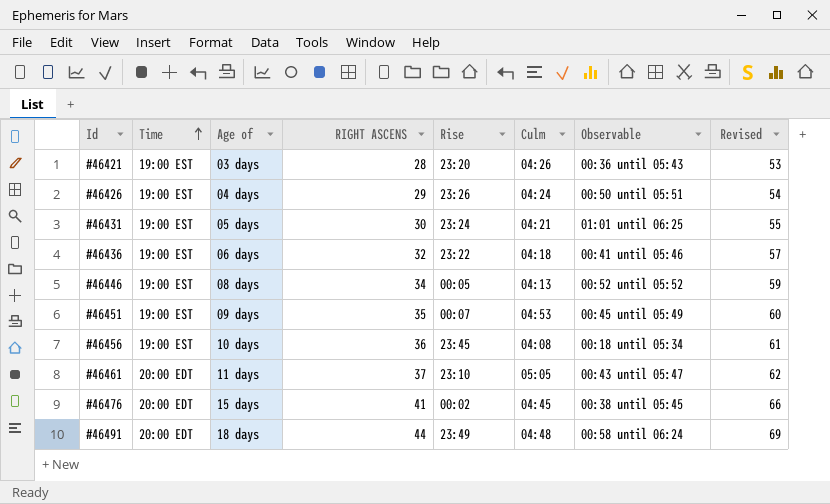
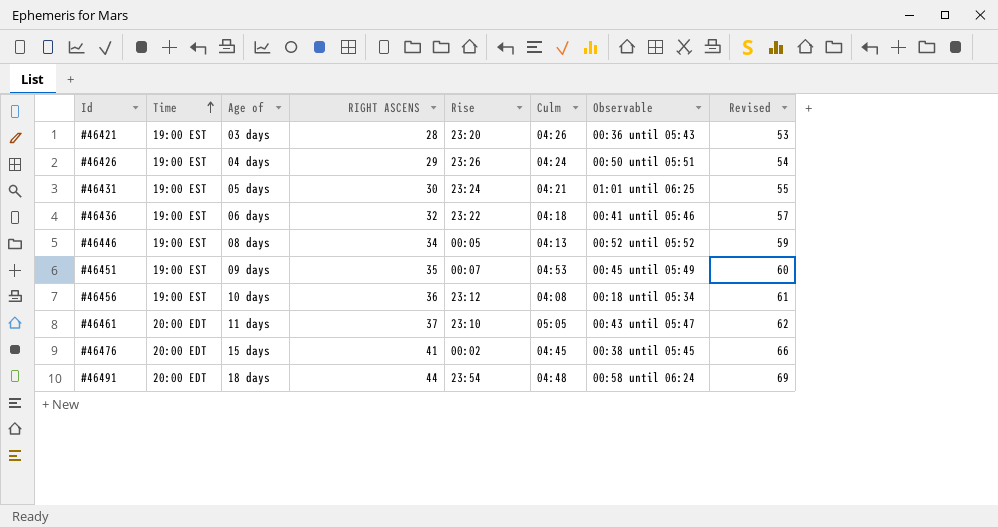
#46456 | Rise: 23:45 -> 23:12
#46491 | Rise: 23:49 -> 23:54

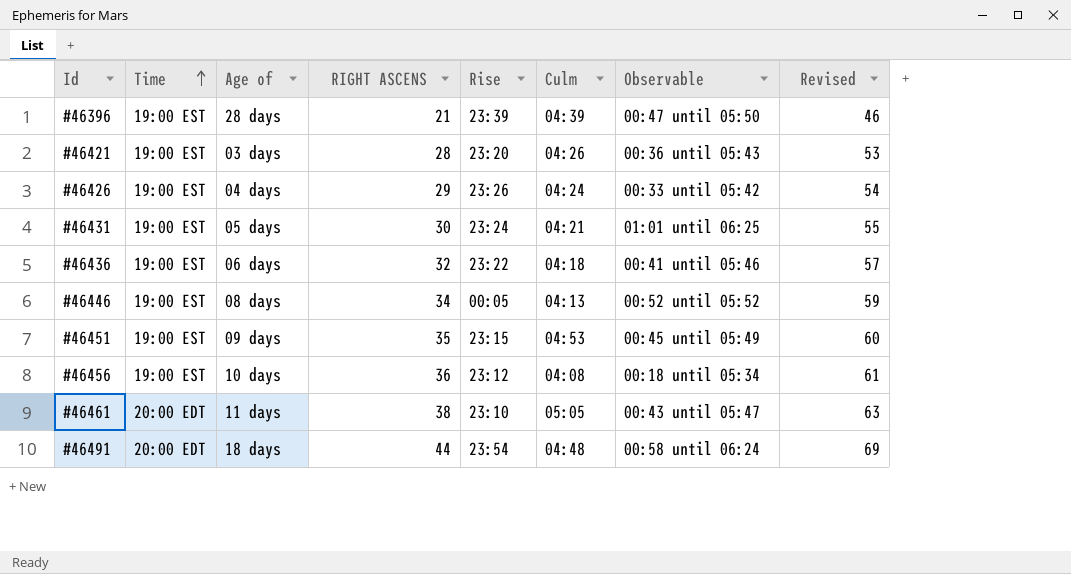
row #46476: 20:00 EDT | 15 days | 41 | 00:02 | 04:45 | 00:38 until 05:45 | 66 -> none
row #46396: none -> 19:00 EST | 28 days | 21 | 23:39 | 04:39 | 00:47 until 05:50 | 46
#46426 | Observable: 00:50 until 05:51 -> 00:33 until 05:42
#46451 | Rise: 00:07 -> 23:15
#46461 | RIGHT ASCENS: 37 -> 38
#46461 | Revised: 62 -> 63

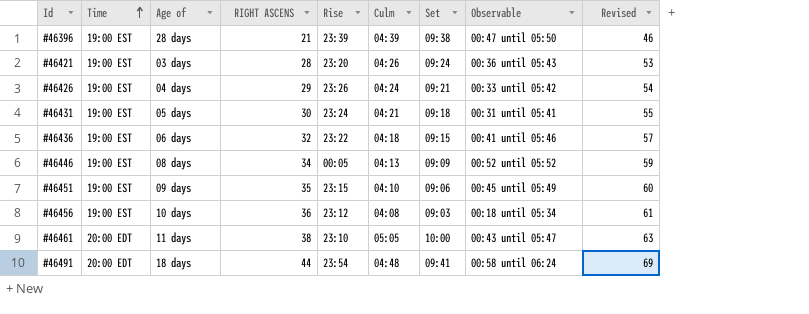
column Set | position: none -> 7
#46431 | Observable: 01:01 until 06:25 -> 00:31 until 05:41
#46451 | Culm: 04:53 -> 04:10

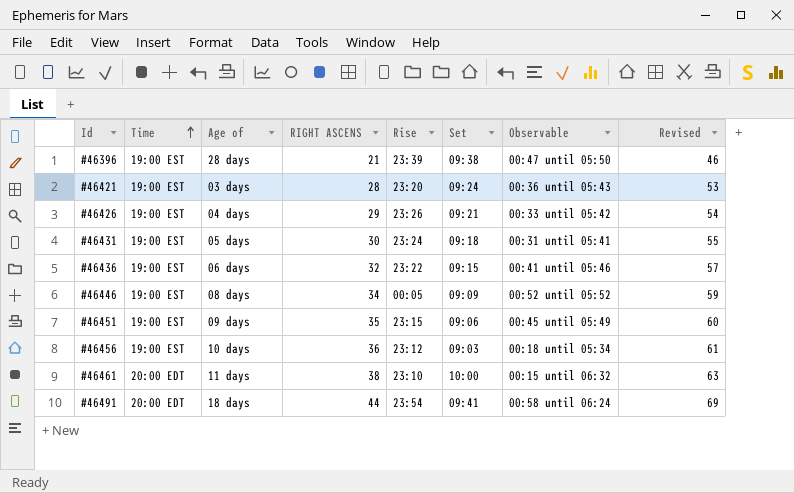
column Culm | position: 6 -> none
#46461 | Observable: 00:43 until 05:47 -> 00:15 until 06:32

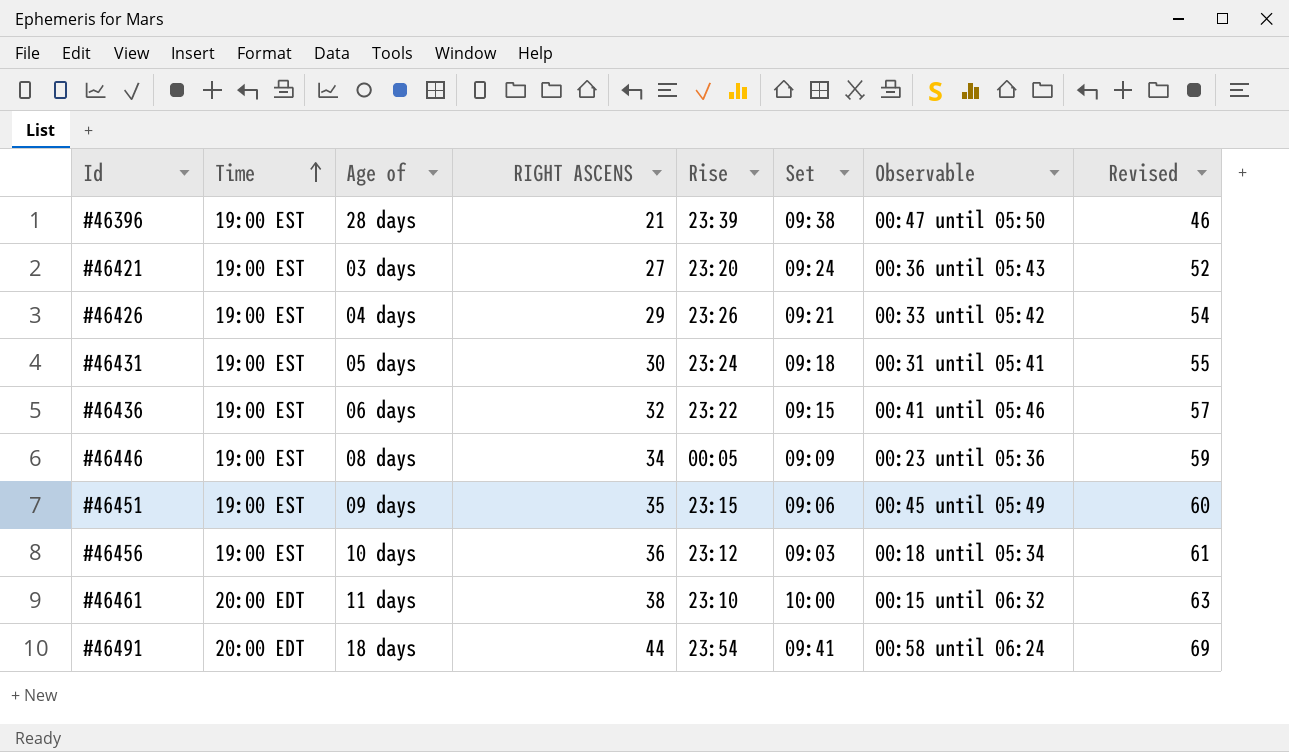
#46421 | RIGHT ASCENS: 28 -> 27
#46421 | Revised: 53 -> 52
#46446 | Observable: 00:52 until 05:52 -> 00:23 until 05:36

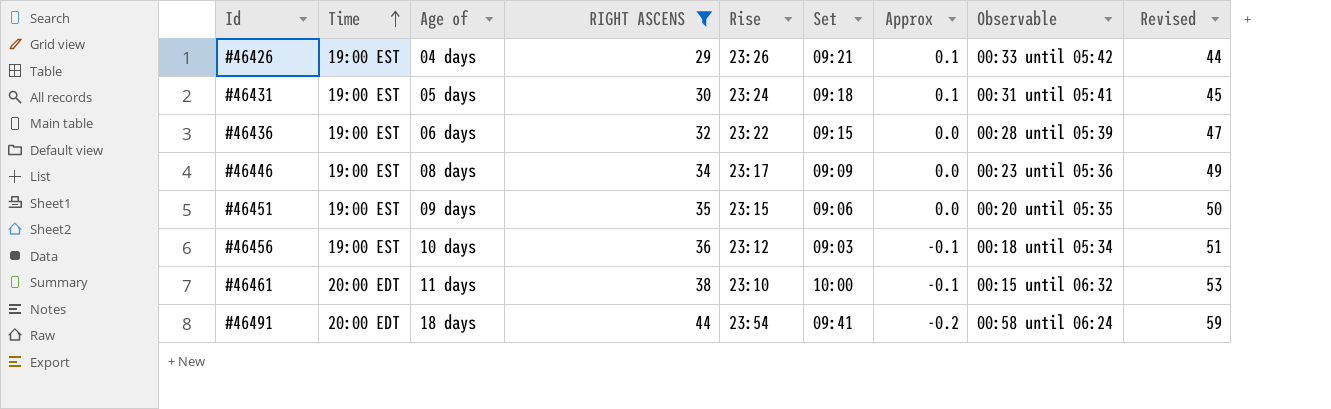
filter: none -> RIGHT ASCENS >= 29
column Approx | position: none -> 7
column Revised | formula: [RIGHT ASCENS] + 25 -> [RIGHT ASCENS] + 15
#46436 | Observable: 00:41 until 05:46 -> 00:28 until 05:39
#46446 | Rise: 00:05 -> 23:17
#46451 | Observable: 00:45 until 05:49 -> 00:20 until 05:35

